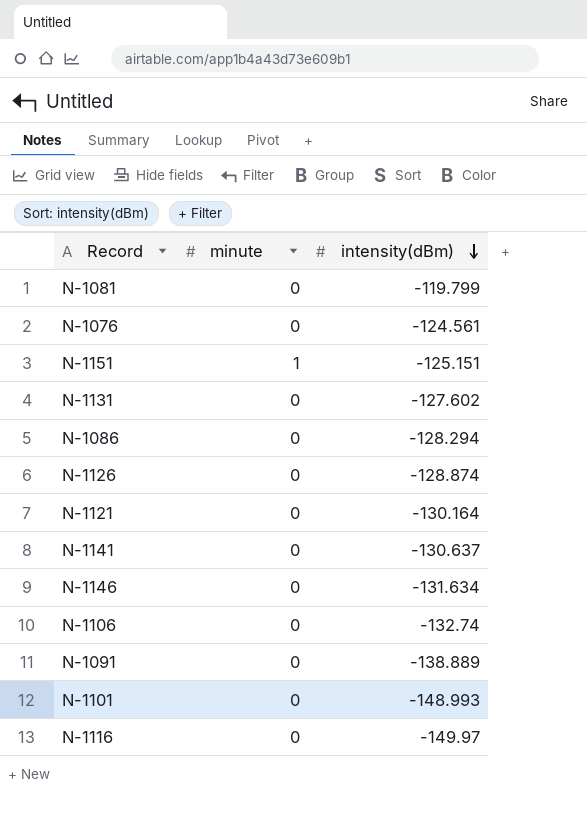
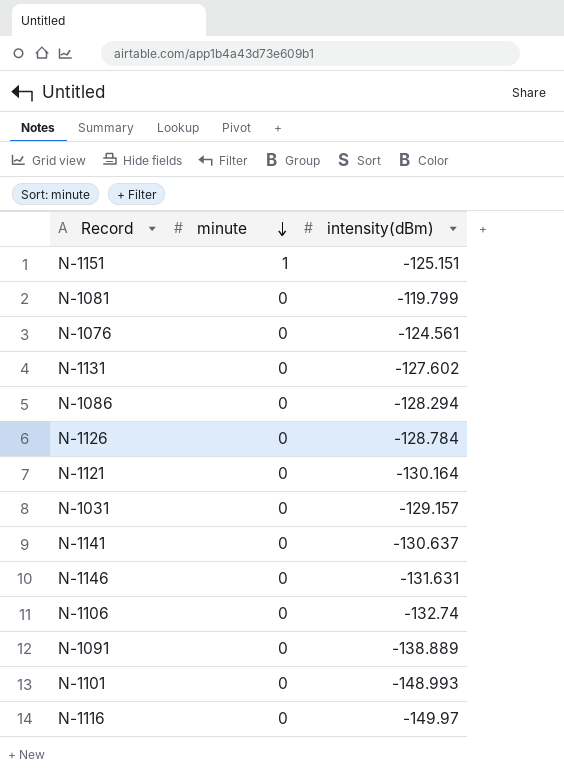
row order: intensity(dBm) descending -> minute descending
N-1126 | intensity(dBm): -128.874 -> -128.784
row N-1031: none -> 0 | -129.157
N-1146 | intensity(dBm): -131.634 -> -131.631

